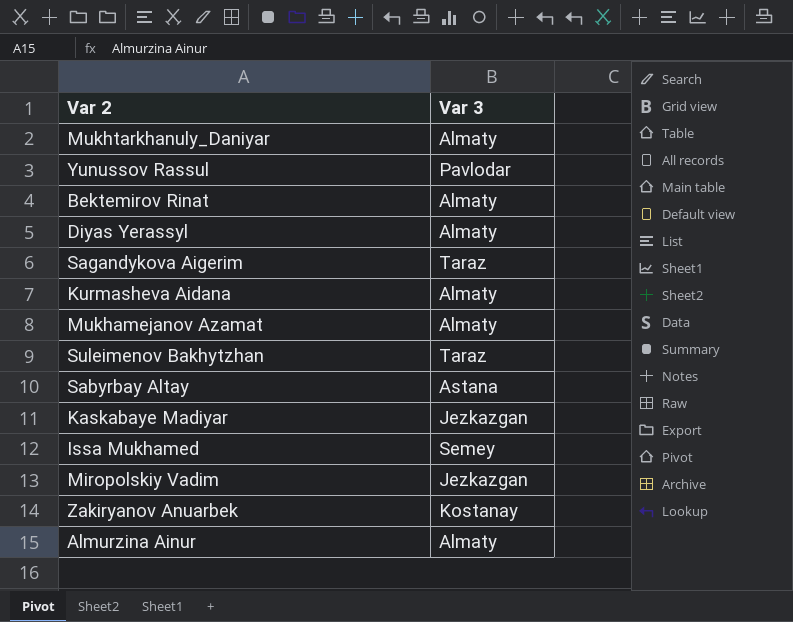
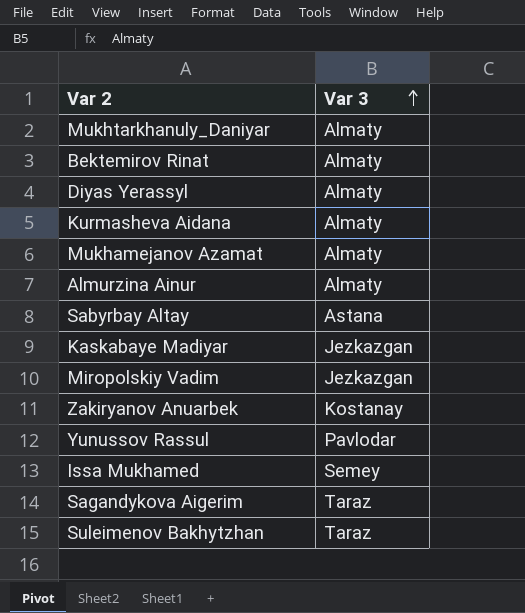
row order: none -> Var 3 ascending

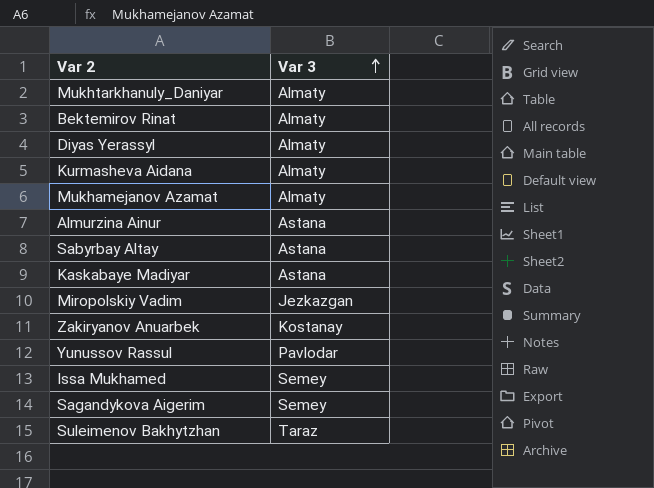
Almurzina Ainur | Var 3: Almaty -> Astana
Kaskabaye Madiyar | Var 3: Jezkazgan -> Astana
Sagandykova Aigerim | Var 3: Taraz -> Semey

